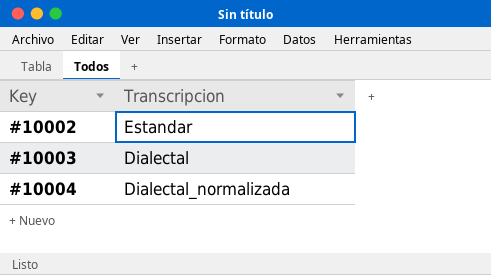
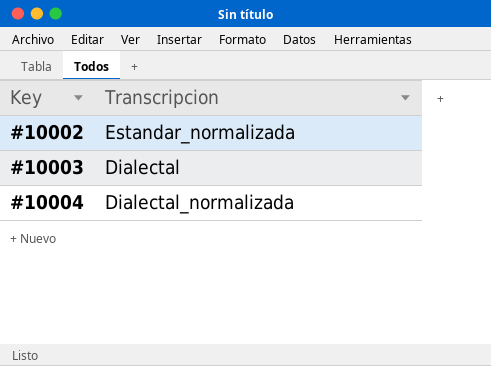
#10002 | Transcripcion: Estandar -> Estandar_normalizada

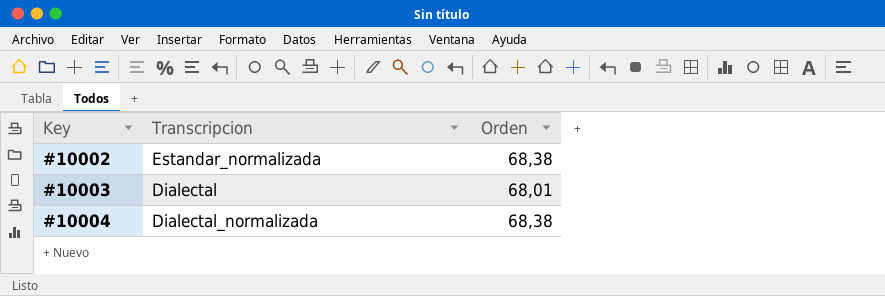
column Orden | position: none -> 3

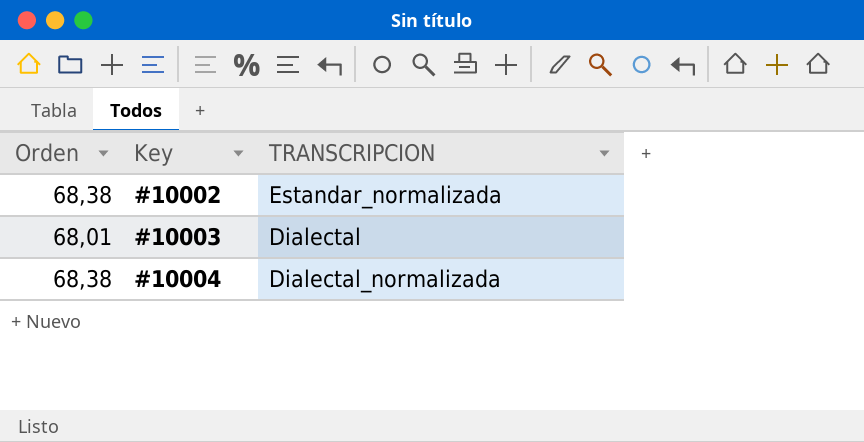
column Orden | position: 3 -> 1
column name: Transcripcion -> TRANSCRIPCION

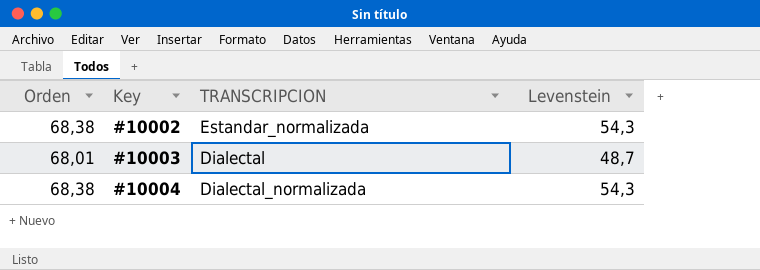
column Levenstein | position: none -> 4

